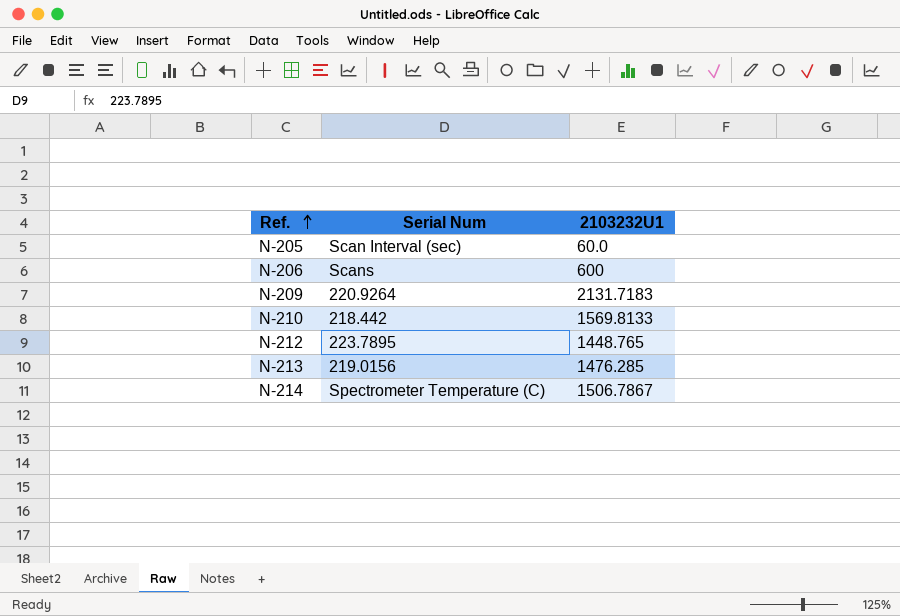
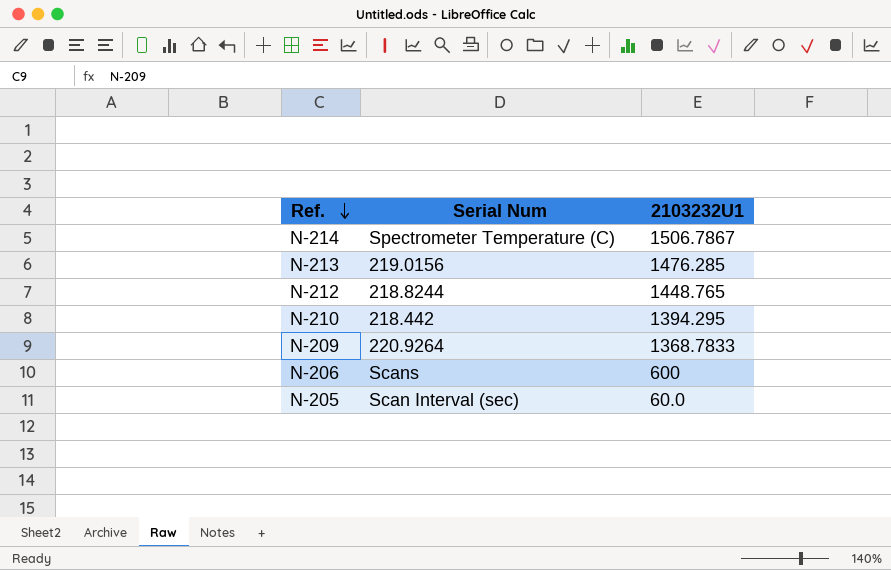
row order: Ref. ascending -> Ref. descending
N-212 | Serial Num: 223.7895 -> 218.8244
N-210 | 2103232U1: 1569.8133 -> 1394.295
N-209 | 2103232U1: 2131.7183 -> 1368.7833

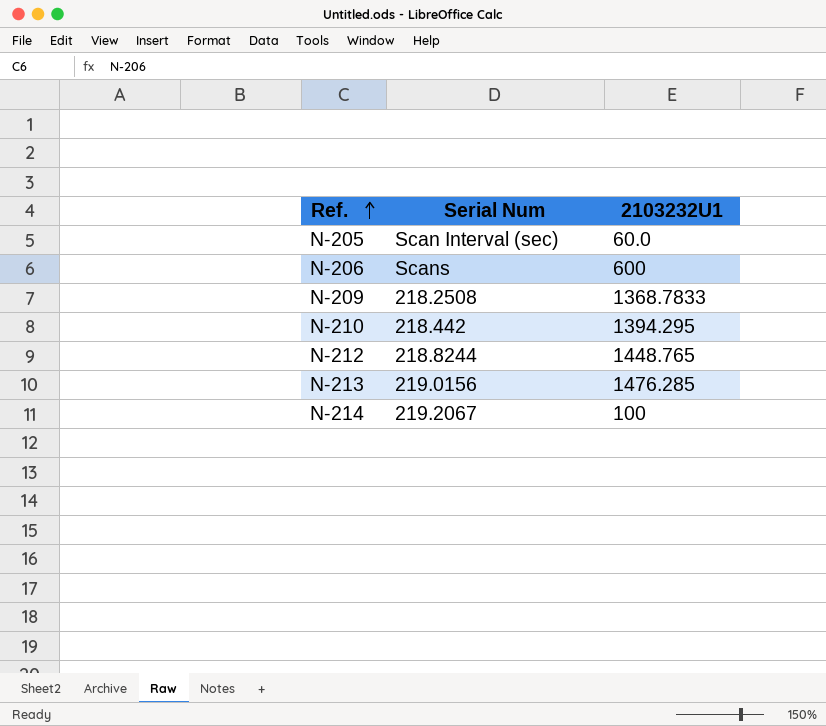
row order: Ref. descending -> Ref. ascending
N-209 | Serial Num: 220.9264 -> 218.2508
N-214 | Serial Num: Spectrometer Temperature (C) -> 219.2067
N-214 | 2103232U1: 1506.7867 -> 100

